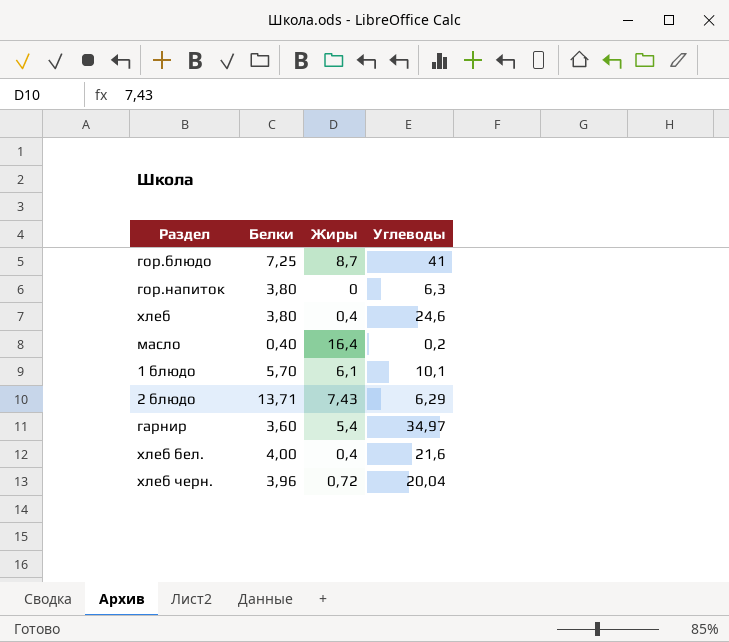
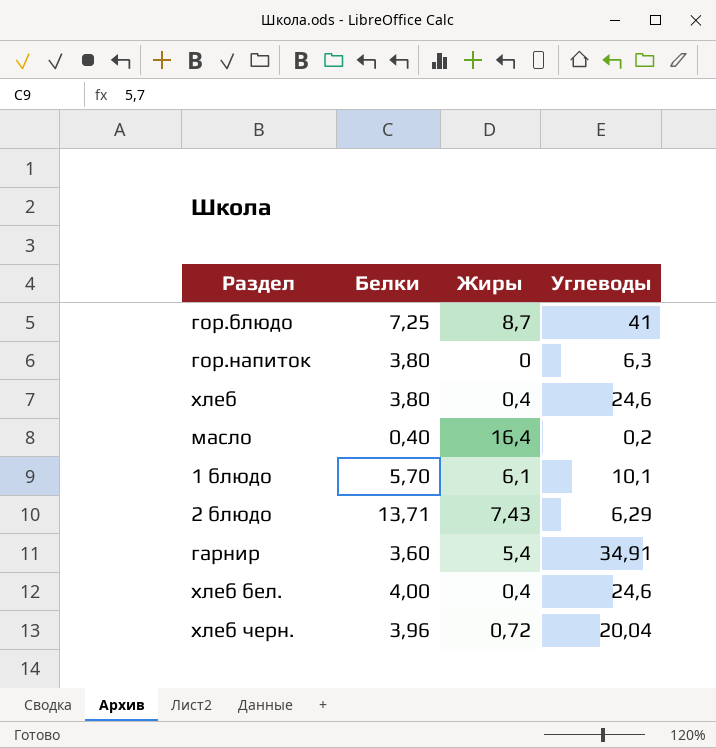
гарнир | Углеводы: 34,97 -> 34,91
хлеб бел. | Углеводы: 21,6 -> 24,6

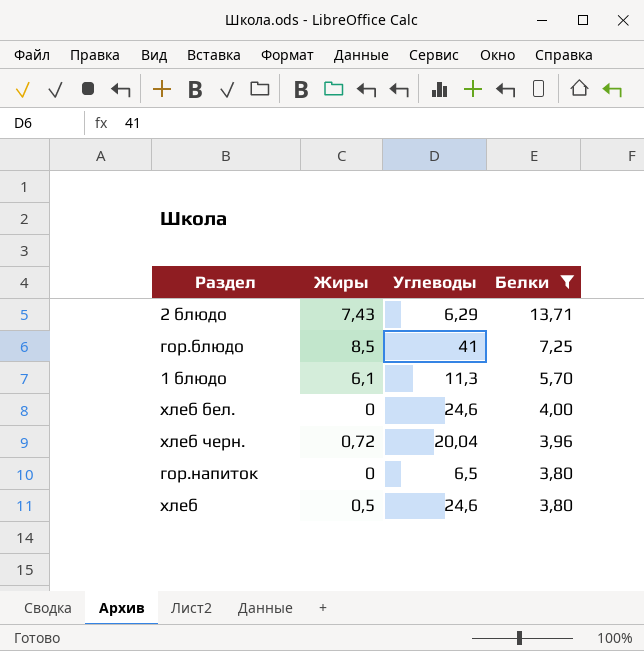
filter: none -> Белки >= 3,80
row order: none -> Белки descending
column Белки | position: 2 -> 4
гор.блюдо | Жиры: 8,7 -> 8,5
1 блюдо | Углеводы: 10,1 -> 11,3
хлеб бел. | Жиры: 0,4 -> 0
гор.напиток | Углеводы: 6,3 -> 6,5
хлеб | Жиры: 0,4 -> 0,5

